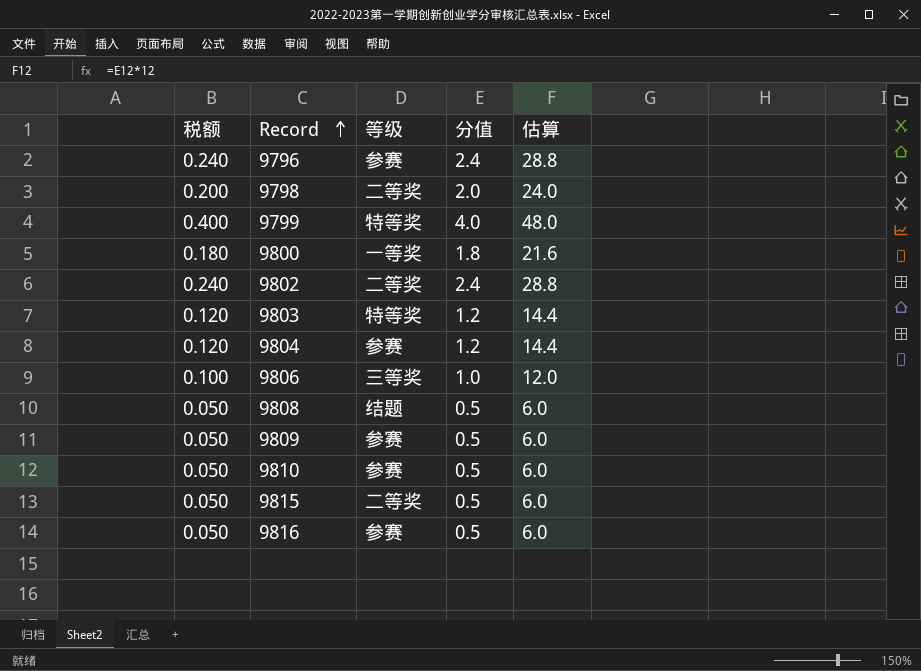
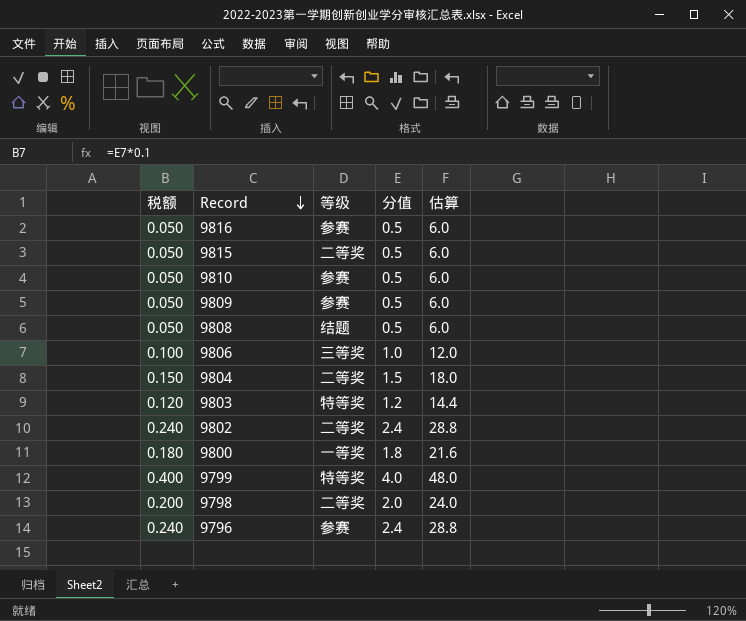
row order: Record ascending -> Record descending
9804 | 税额: 0.120 -> 0.150
9804 | 等级: 参赛 -> 二等奖
9804 | 分值: 1.2 -> 1.5
9804 | 估算: 14.4 -> 18.0

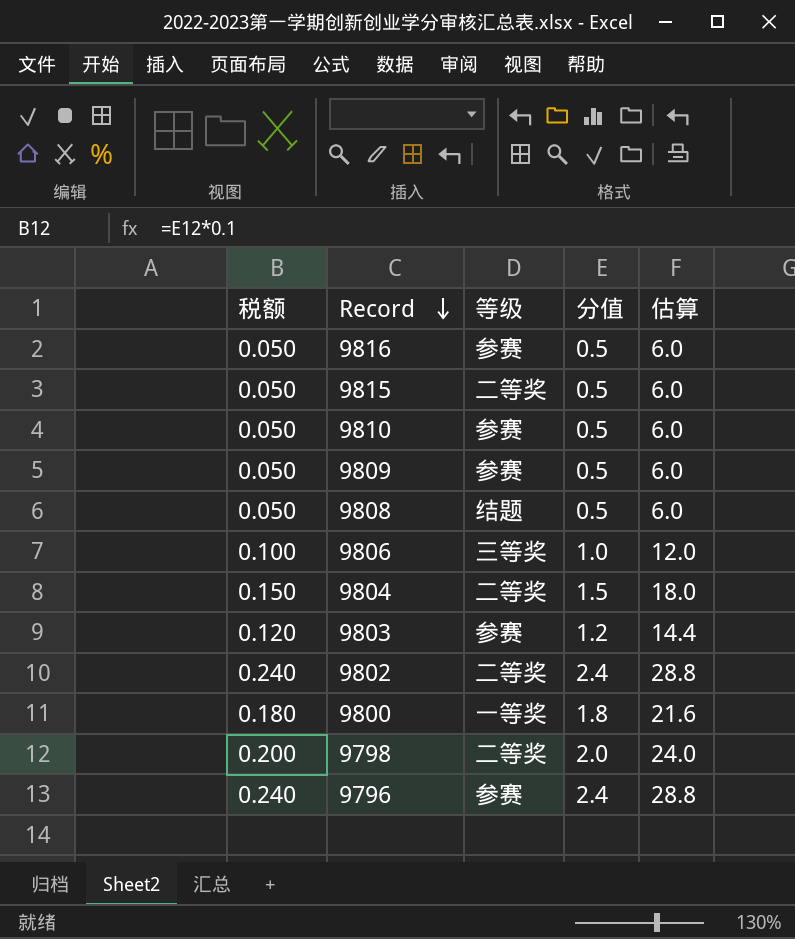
row 9799: 0.400 | 特等奖 | 4.0 | 48.0 -> none
9803 | 等级: 特等奖 -> 参赛

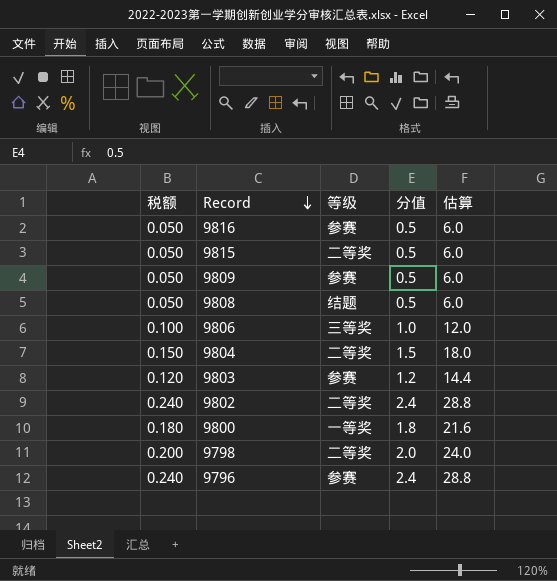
row 9810: 0.050 | 参赛 | 0.5 | 6.0 -> none

